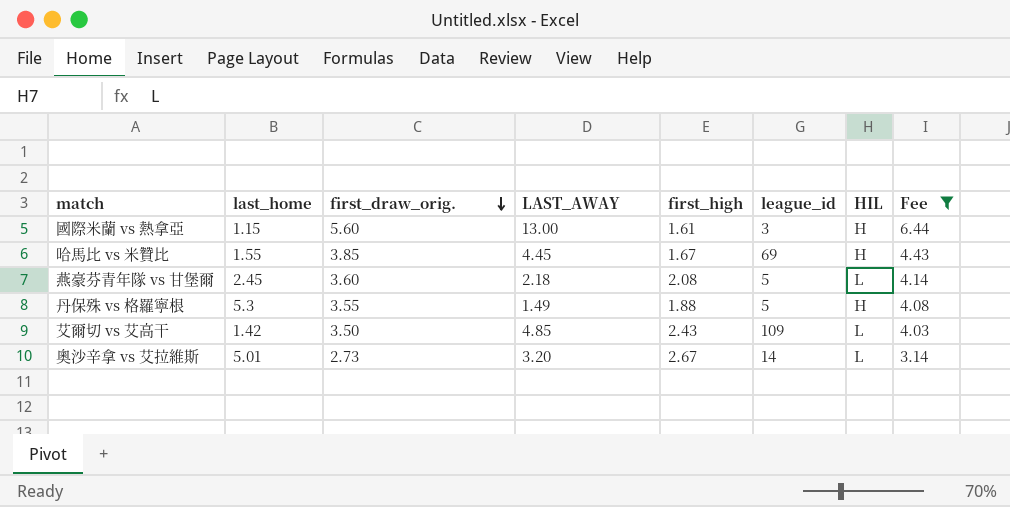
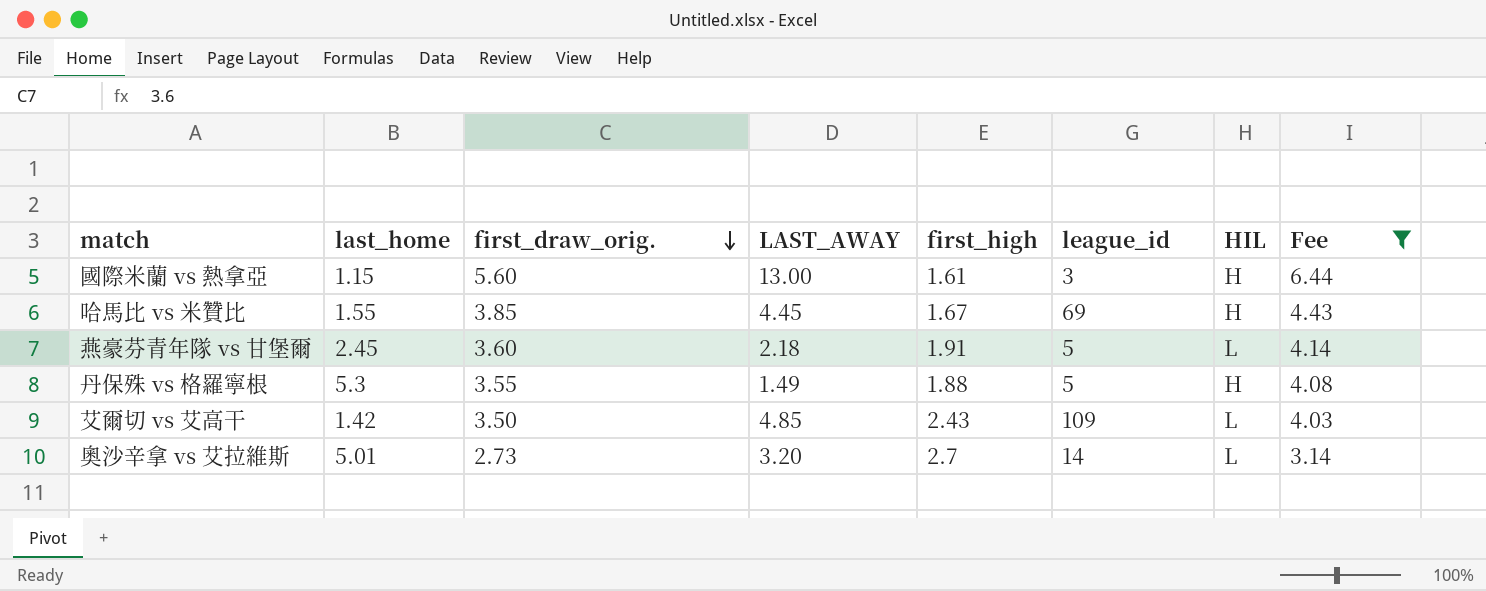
燕豪芬青年隊 vs 甘堡爾 | first_high: 2.08 -> 1.91
奧沙辛拿 vs 艾拉維斯 | first_high: 2.67 -> 2.7

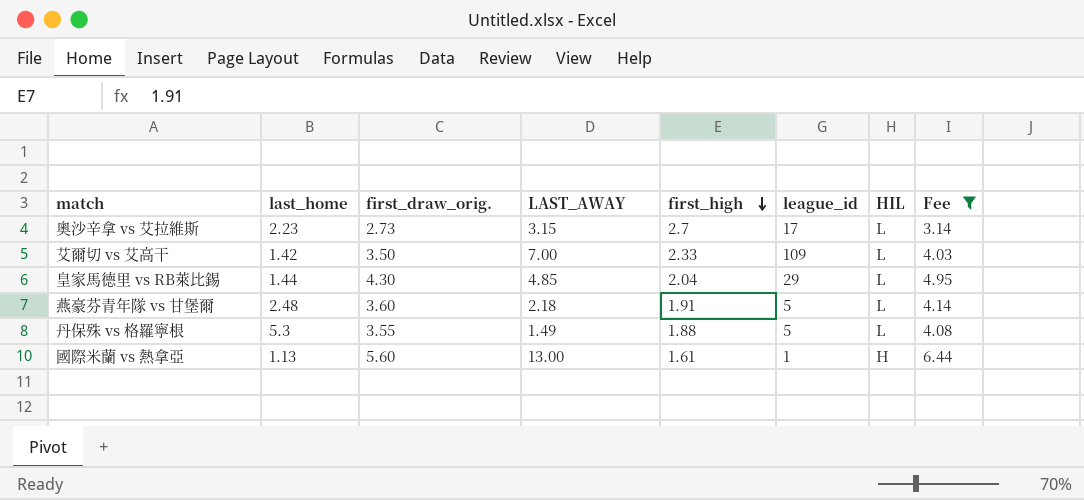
row order: first_draw_orig. descending -> first_high descending
row 哈馬比 vs 米贊比: 1.55 | 3.85 | 4.45 | 1.67 | 69 | H | 4.43 -> none
奧沙辛拿 vs 艾拉維斯 | last_home: 5.01 -> 2.23
奧沙辛拿 vs 艾拉維斯 | LAST_AWAY: 3.20 -> 3.15
奧沙辛拿 vs 艾拉維斯 | league_id: 14 -> 17
艾爾切 vs 艾高干 | LAST_AWAY: 4.85 -> 7.00
艾爾切 vs 艾高干 | first_high: 2.43 -> 2.33
row 皇家馬德里 vs RB萊比錫: none -> 1.44 | 4.30 | 4.85 | 2.04 | 29 | L | 4.95
燕豪芬青年隊 vs 甘堡爾 | last_home: 2.45 -> 2.48
丹保殊 vs 格羅寧根 | HIL: H -> L
國際米蘭 vs 熱拿亞 | last_home: 1.15 -> 1.13
國際米蘭 vs 熱拿亞 | league_id: 3 -> 1

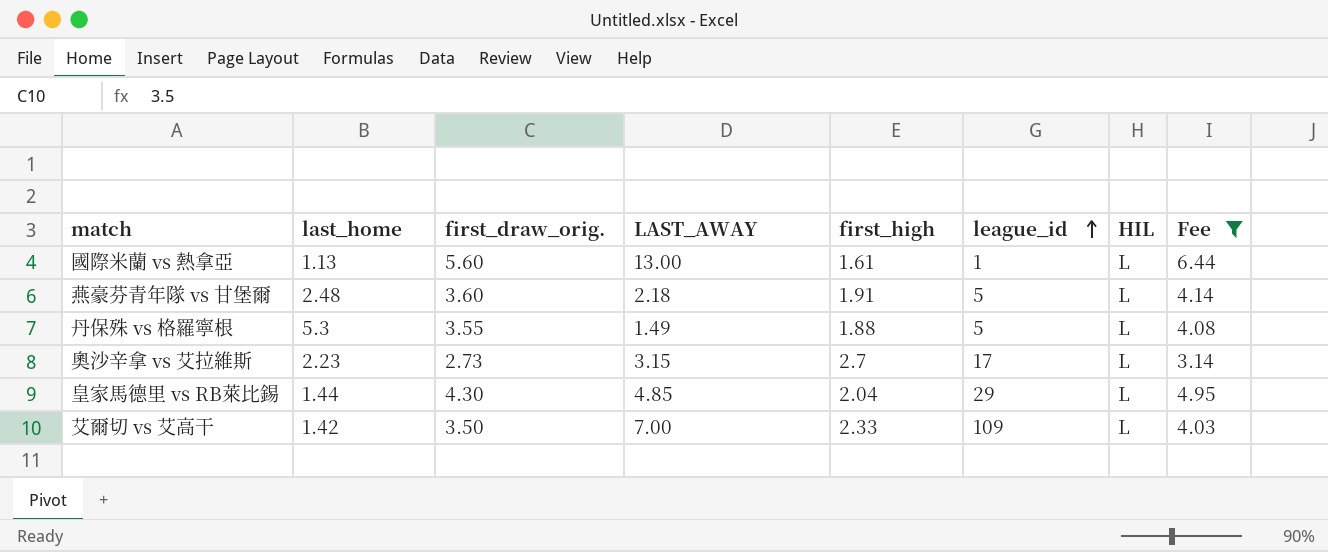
row order: first_high descending -> league_id ascending
國際米蘭 vs 熱拿亞 | HIL: H -> L

